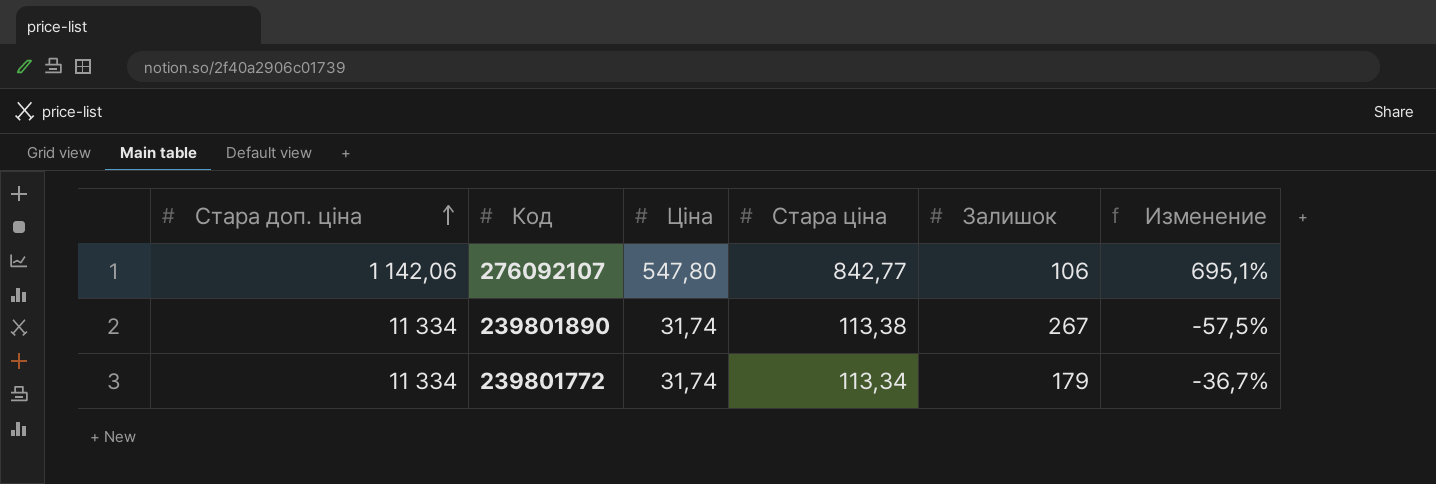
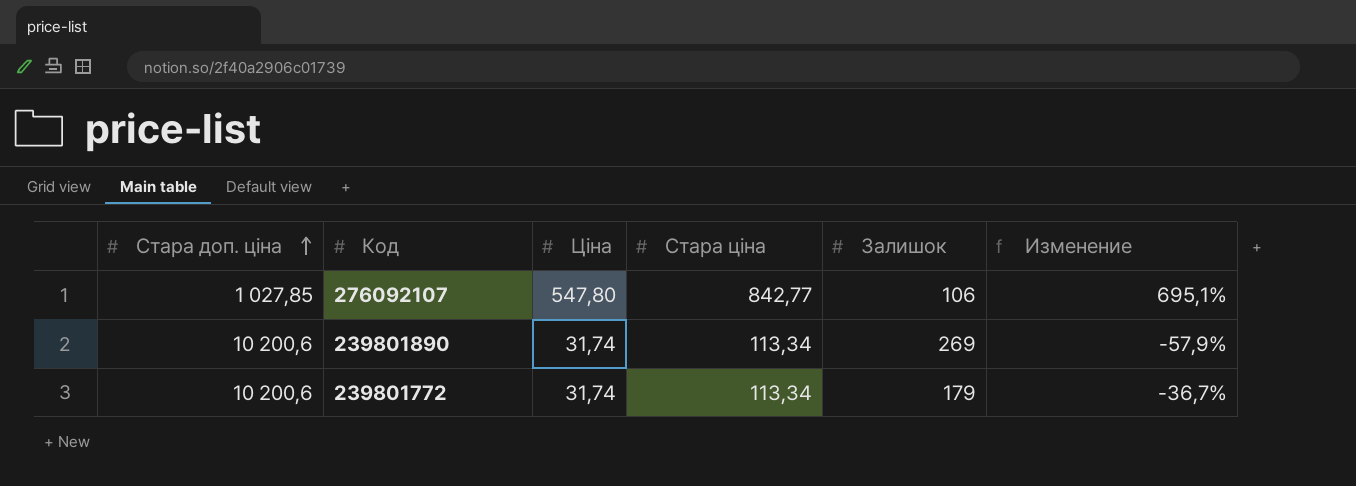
276092107 | Стара доп. ціна: 1 142,06 -> 1 027,85
239801890 | Стара доп. ціна: 11 334 -> 10 200,6
239801890 | Стара ціна: 113,38 -> 113,34
239801890 | Залишок: 267 -> 269
239801890 | Изменение: -57,5% -> -57,9%
239801772 | Стара доп. ціна: 11 334 -> 10 200,6

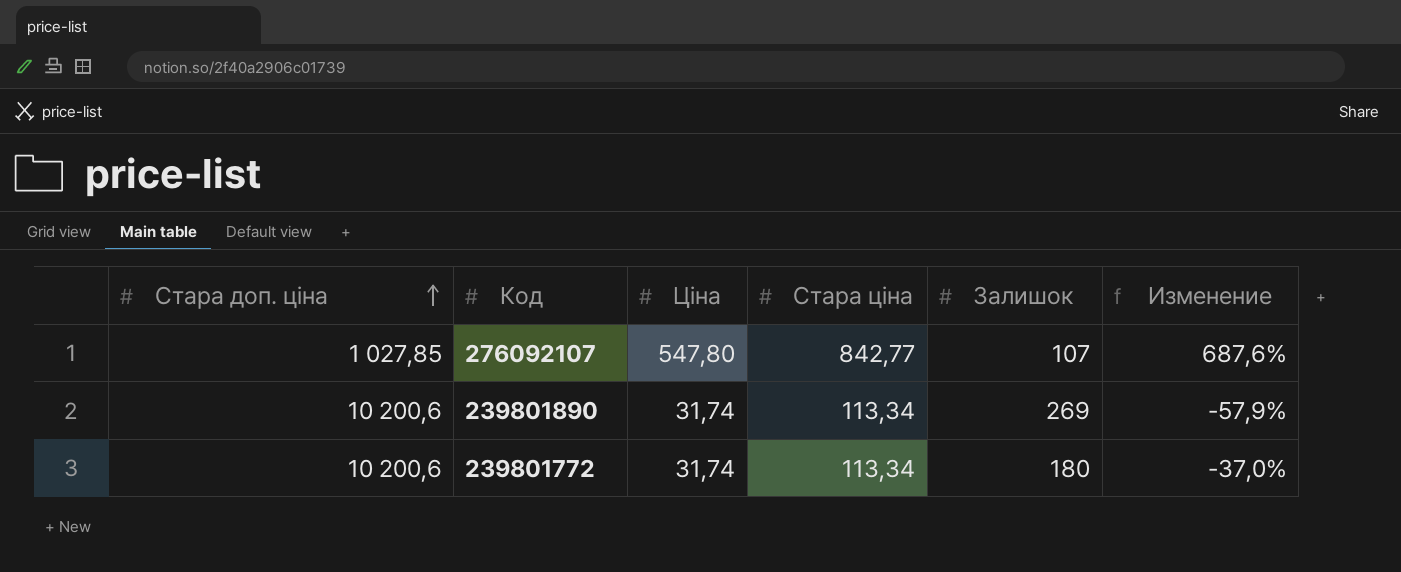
276092107 | Залишок: 106 -> 107
276092107 | Изменение: 695,1% -> 687,6%
239801772 | Залишок: 179 -> 180
239801772 | Изменение: -36,7% -> -37,0%

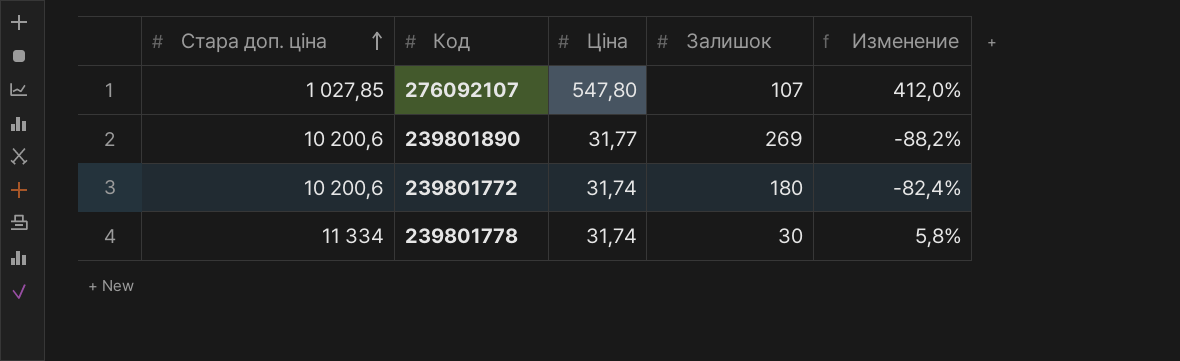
column Стара ціна | position: 4 -> none
column Изменение | formula: ([Стара ціна] - [Залишок]) / [Залишок] -> ([Ціна] - [Залишок]) / [Залишок]
239801890 | Ціна: 31,74 -> 31,77
row 239801778: none -> 11 334 | 31,74 | 30 | 5,8%

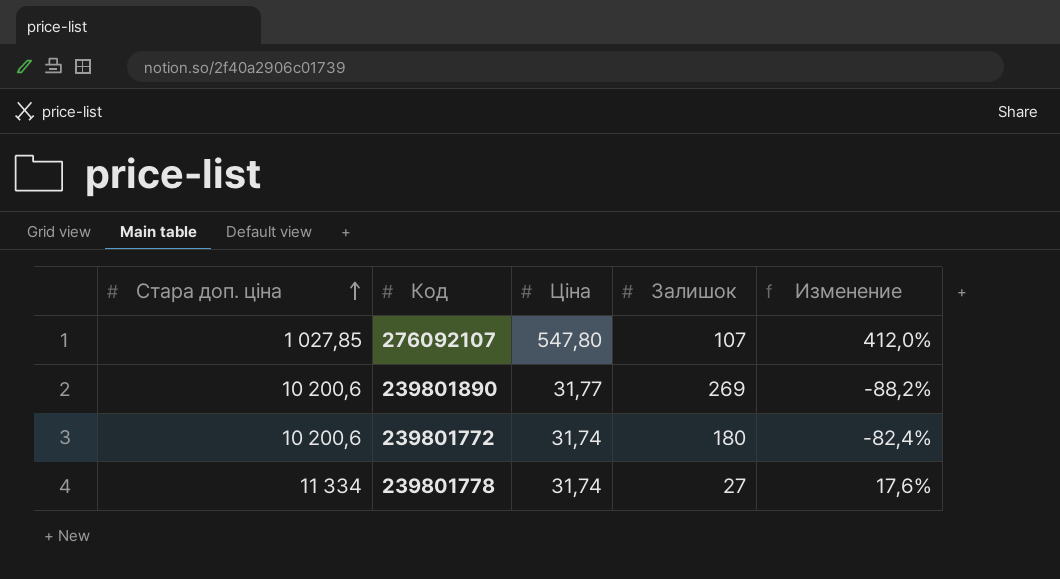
239801778 | Залишок: 30 -> 27
239801778 | Изменение: 5,8% -> 17,6%

